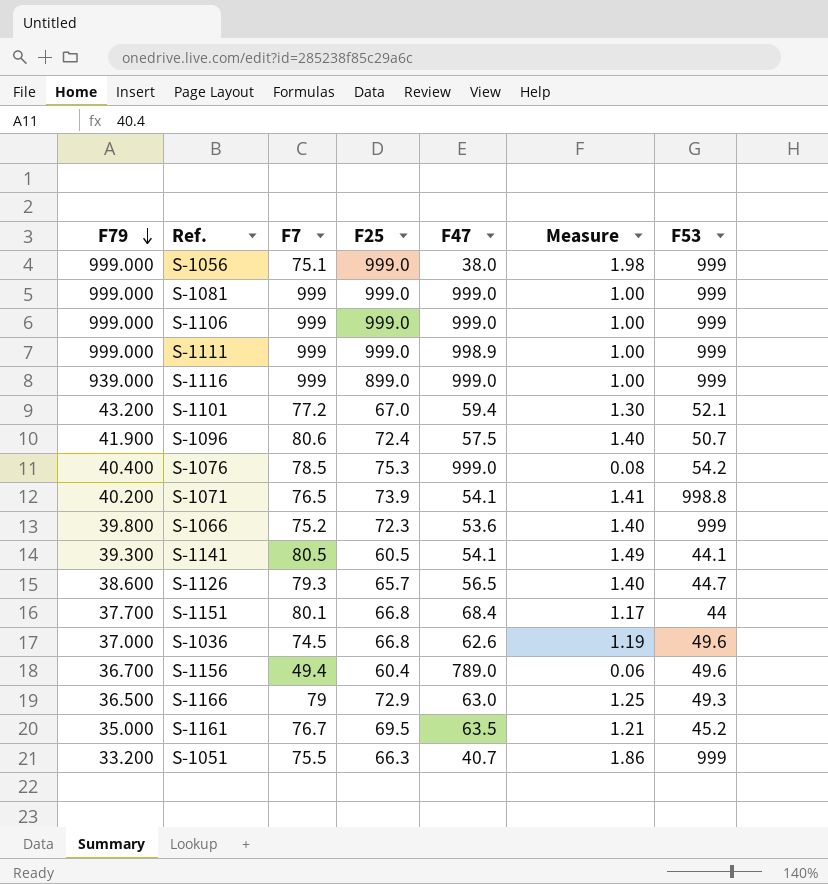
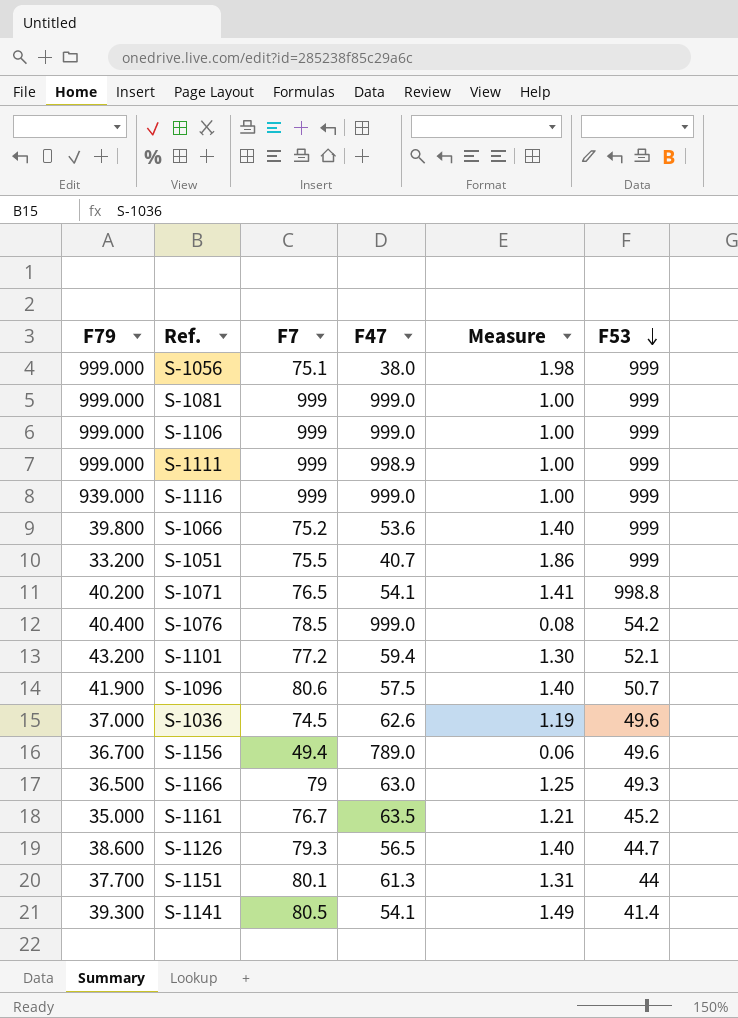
row order: F79 descending -> F53 descending
column F25 | position: 4 -> none
S-1151 | F47: 68.4 -> 61.3
S-1151 | Measure: 1.17 -> 1.31
S-1141 | F53: 44.1 -> 41.4

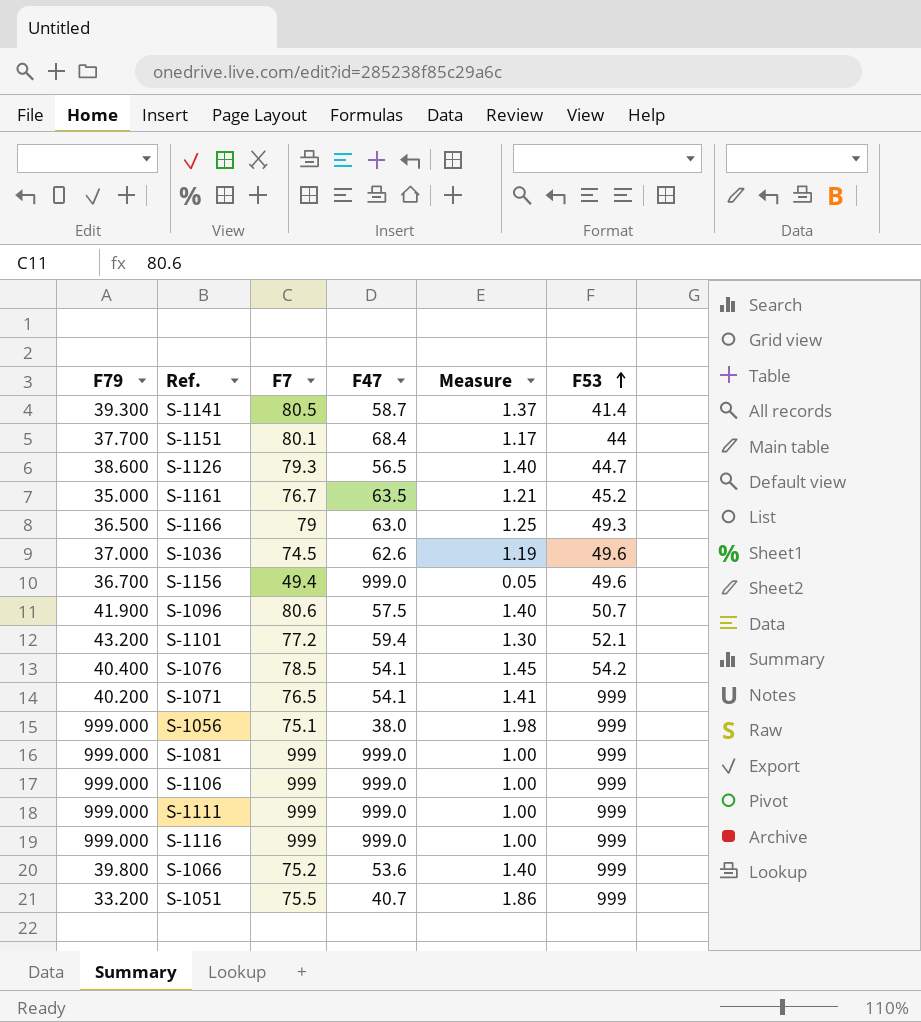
row order: F53 descending -> F53 ascending
S-1141 | F47: 54.1 -> 58.7
S-1141 | Measure: 1.49 -> 1.37
S-1151 | F47: 61.3 -> 68.4
S-1151 | Measure: 1.31 -> 1.17
S-1156 | F47: 789.0 -> 999.0
S-1156 | Measure: 0.06 -> 0.05
S-1076 | F47: 999.0 -> 54.1
S-1076 | Measure: 0.08 -> 1.45
S-1071 | F53: 998.8 -> 999
S-1111 | F47: 998.9 -> 999.0
S-1116 | F79: 939.000 -> 999.000

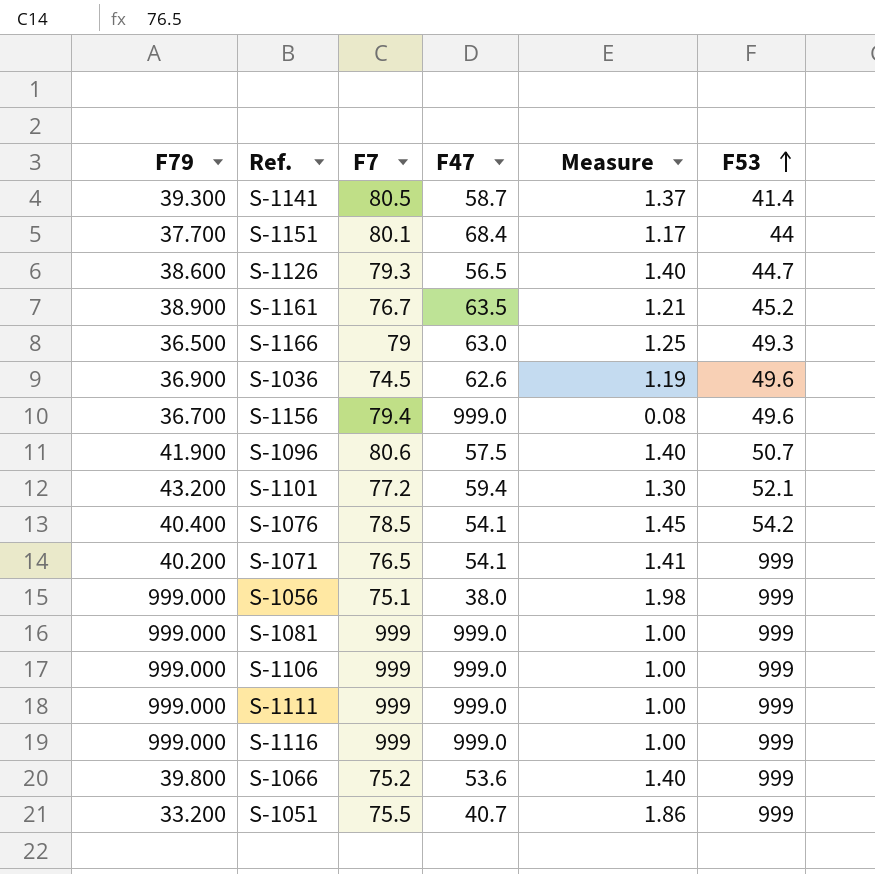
S-1161 | F79: 35.000 -> 38.900
S-1036 | F79: 37.000 -> 36.900
S-1156 | F7: 49.4 -> 79.4
S-1156 | Measure: 0.05 -> 0.08

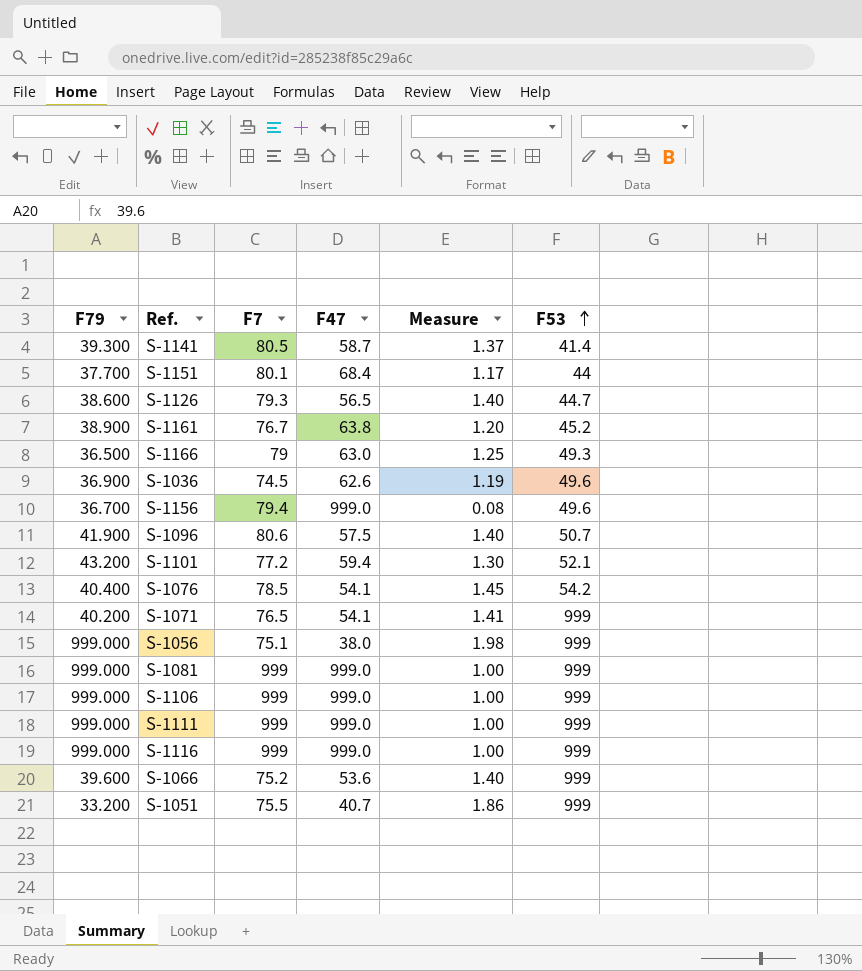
S-1161 | F47: 63.5 -> 63.8
S-1161 | Measure: 1.21 -> 1.20
S-1066 | F79: 39.800 -> 39.600

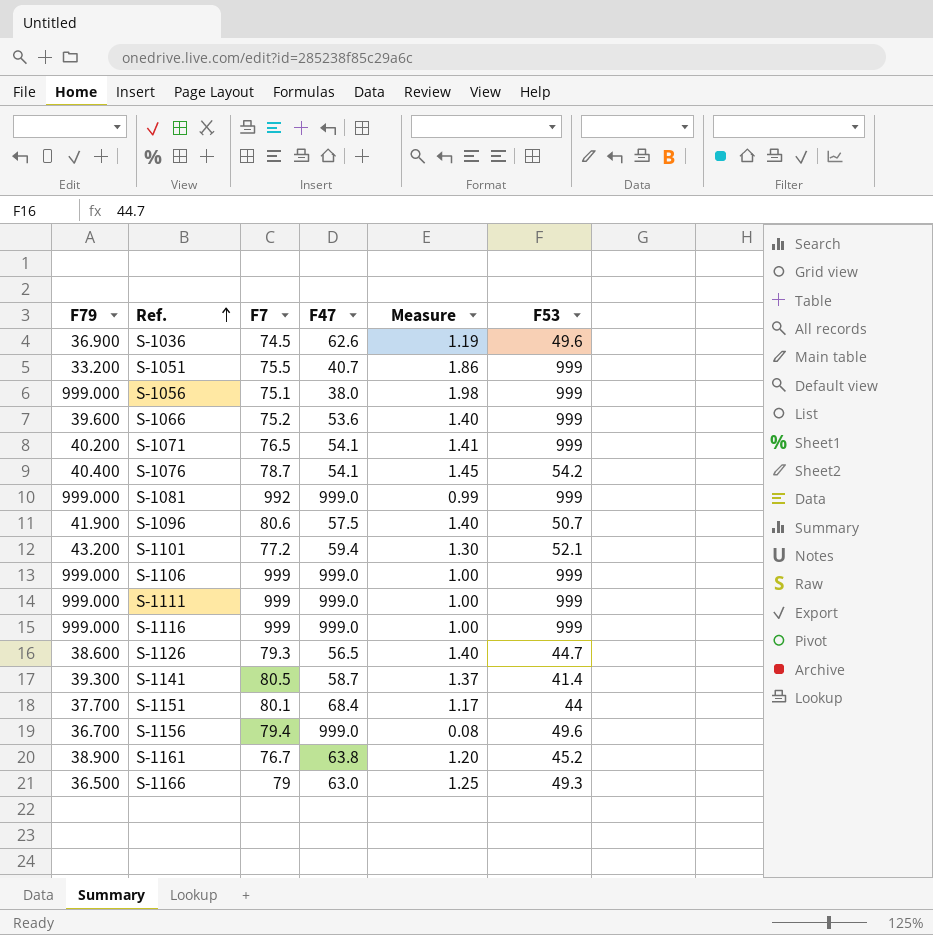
row order: F53 ascending -> Ref. ascending
S-1076 | F7: 78.5 -> 78.7
S-1081 | F7: 999 -> 992
S-1081 | Measure: 1.00 -> 0.99

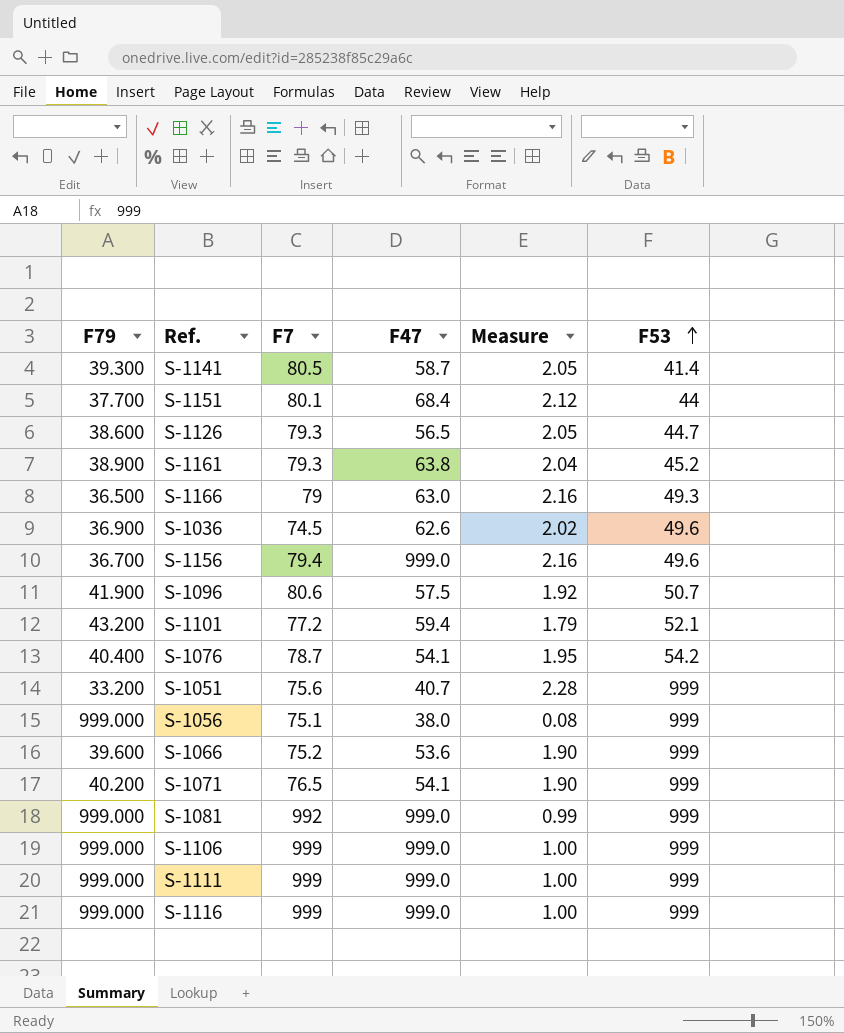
row order: Ref. ascending -> F53 ascending
column Measure | formula: [F7] / [F47] -> [F7] / [F79]
S-1161 | F7: 76.7 -> 79.3
S-1051 | F7: 75.5 -> 75.6

